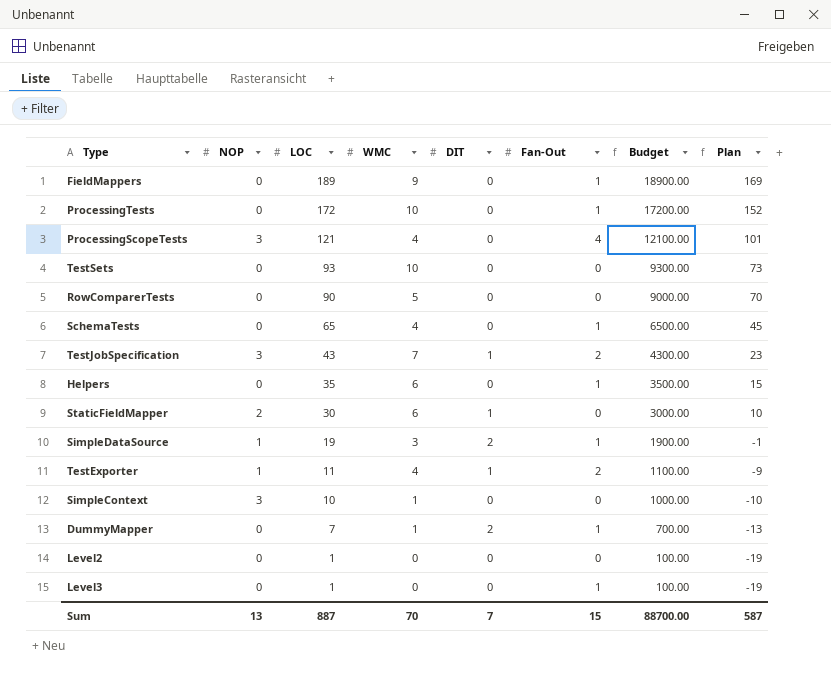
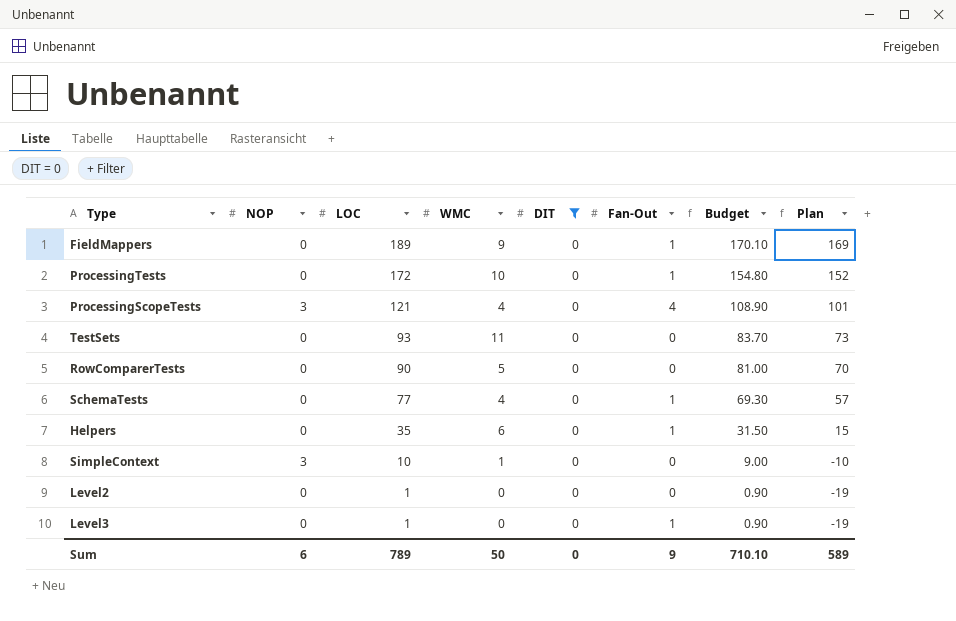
filter: none -> DIT = 0
column Budget | formula: [LOC] * 100 -> [LOC] * 0.9
TestSets | WMC: 10 -> 11
SchemaTests | LOC: 65 -> 77
SchemaTests | Plan: 45 -> 57
Sum | NOP: 13 -> 6
Sum | LOC: 887 -> 789
Sum | WMC: 70 -> 50
Sum | DIT: 7 -> 0
Sum | Fan-Out: 15 -> 9
Sum | Budget: 88700.00 -> 710.10
Sum | Plan: 587 -> 589

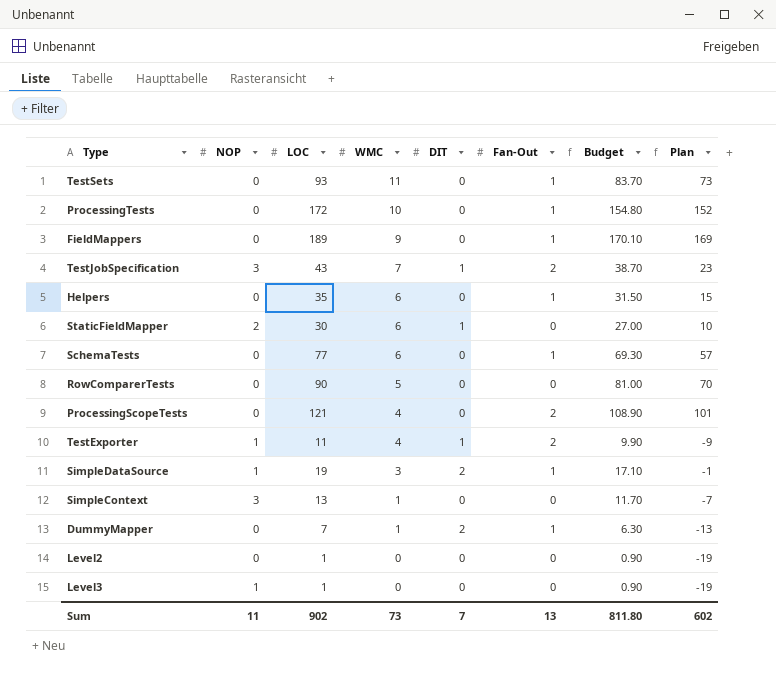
filter: DIT = 0 -> none
row order: LOC descending -> WMC descending
TestSets | Fan-Out: 0 -> 1
SchemaTests | WMC: 4 -> 6
ProcessingScopeTests | NOP: 3 -> 0
ProcessingScopeTests | Fan-Out: 4 -> 2
SimpleContext | LOC: 10 -> 13
SimpleContext | Budget: 9.00 -> 11.70
SimpleContext | Plan: -10 -> -7
Level3 | NOP: 0 -> 1
Level3 | Fan-Out: 1 -> 0
Sum | NOP: 6 -> 11
Sum | LOC: 789 -> 902
Sum | WMC: 50 -> 73
Sum | DIT: 0 -> 7
Sum | Fan-Out: 9 -> 13
Sum | Budget: 710.10 -> 811.80
Sum | Plan: 589 -> 602

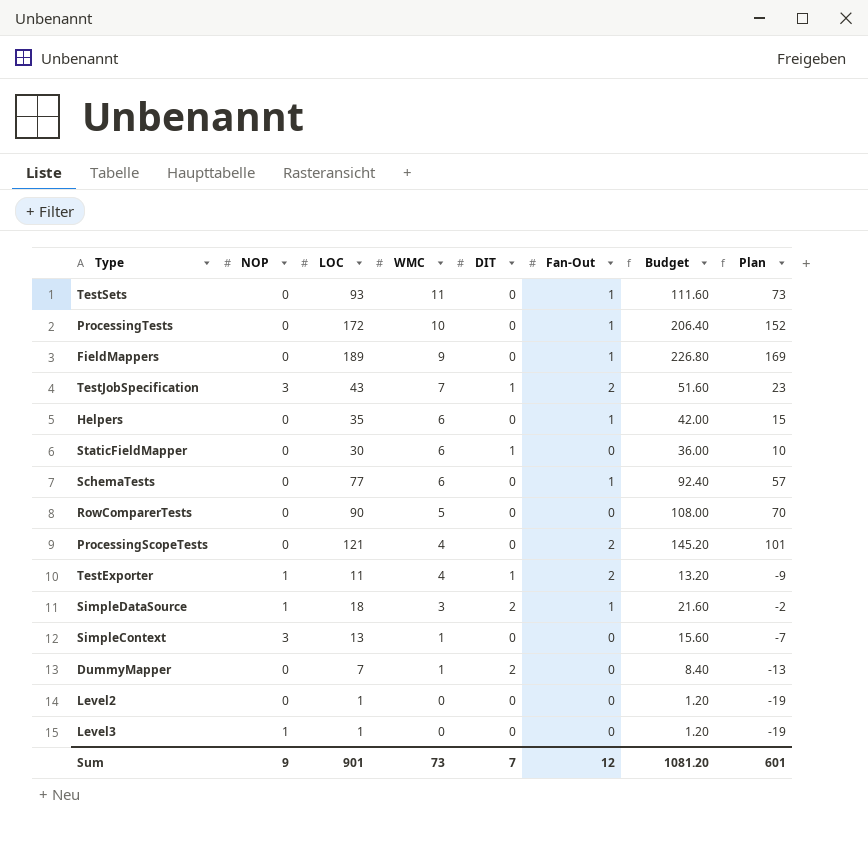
column Budget | formula: [LOC] * 0.9 -> [LOC] * 1.2
StaticFieldMapper | NOP: 2 -> 0
SimpleDataSource | LOC: 19 -> 18
SimpleDataSource | Plan: -1 -> -2
DummyMapper | Fan-Out: 1 -> 0
Sum | NOP: 11 -> 9
Sum | LOC: 902 -> 901
Sum | Fan-Out: 13 -> 12
Sum | Budget: 811.80 -> 1081.20
Sum | Plan: 602 -> 601

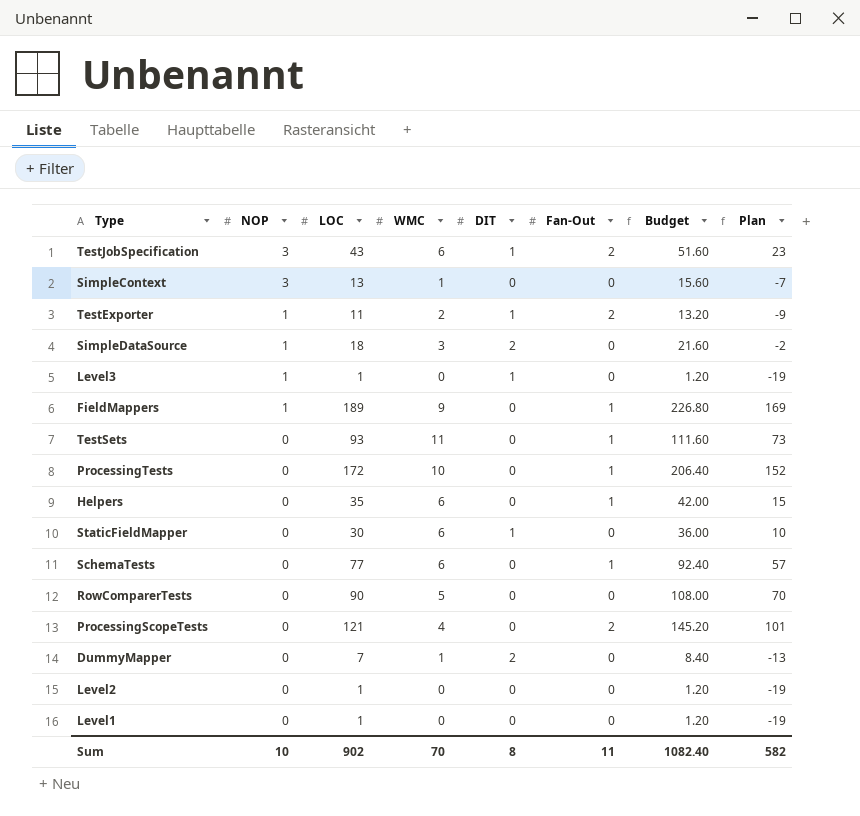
row order: WMC descending -> NOP descending
TestJobSpecification | WMC: 7 -> 6
TestExporter | WMC: 4 -> 2
SimpleDataSource | Fan-Out: 1 -> 0
Level3 | DIT: 0 -> 1
FieldMappers | NOP: 0 -> 1
row Level1: none -> 0 | 1 | 0 | 0 | 0 | 1.20 | -19
Sum | NOP: 9 -> 10
Sum | LOC: 901 -> 902
Sum | WMC: 73 -> 70
Sum | DIT: 7 -> 8
Sum | Fan-Out: 12 -> 11
Sum | Budget: 1081.20 -> 1082.40
Sum | Plan: 601 -> 582

